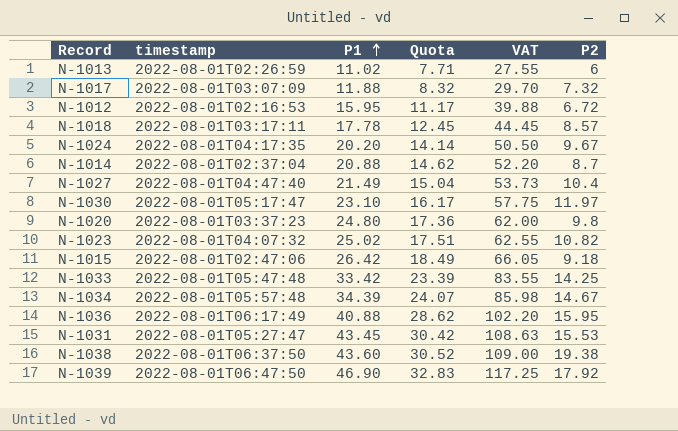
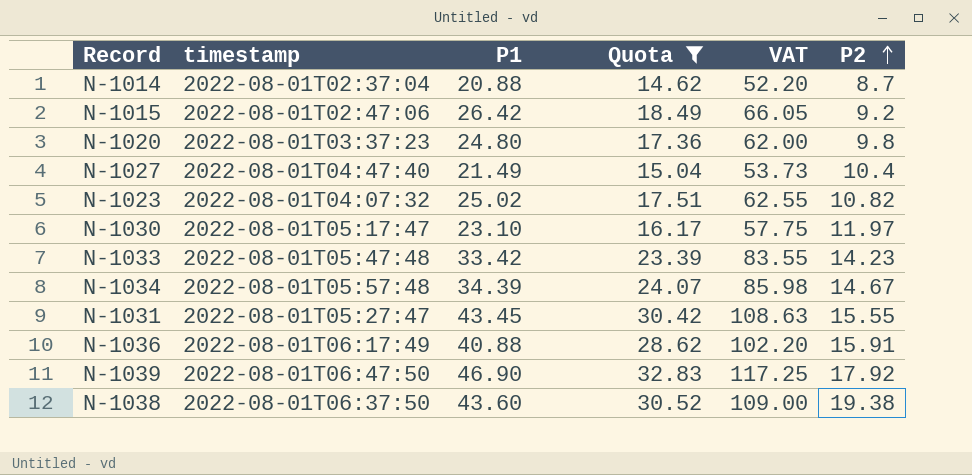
filter: none -> Quota >= 14.62
row order: P1 ascending -> P2 ascending
N-1015 | P2: 9.18 -> 9.2
N-1033 | P2: 14.25 -> 14.23
N-1031 | P2: 15.53 -> 15.55
N-1036 | P2: 15.95 -> 15.91

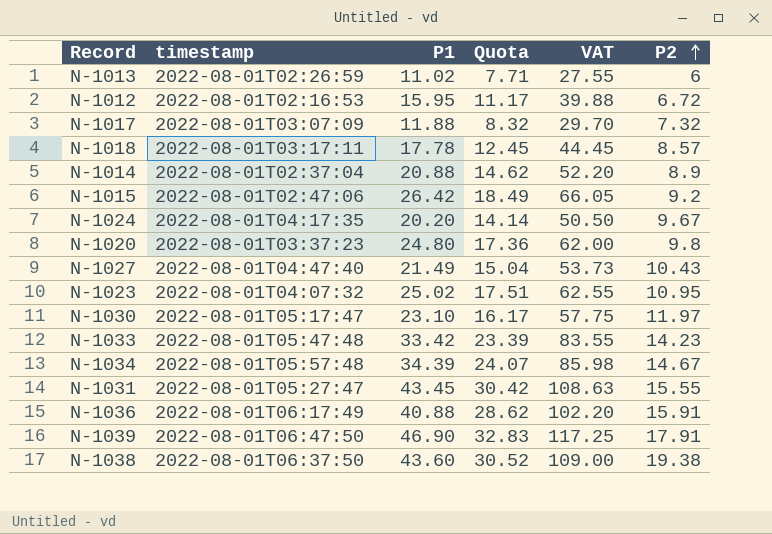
filter: Quota >= 14.62 -> none
N-1014 | P2: 8.7 -> 8.9
N-1027 | P2: 10.4 -> 10.43
N-1023 | P2: 10.82 -> 10.95
N-1039 | P2: 17.92 -> 17.91

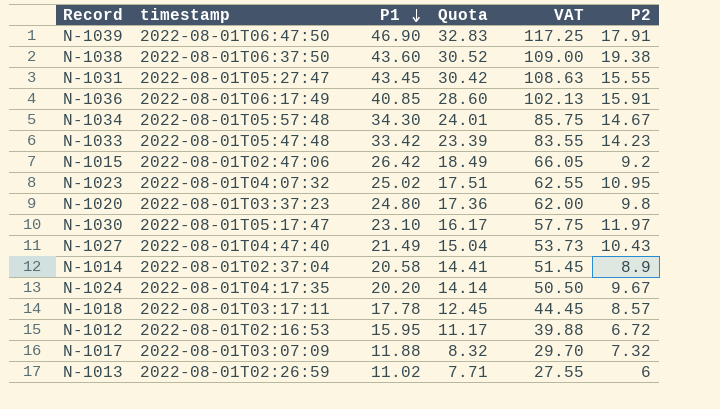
row order: P2 ascending -> P1 descending
N-1036 | P1: 40.88 -> 40.85
N-1036 | Quota: 28.62 -> 28.60
N-1036 | VAT: 102.20 -> 102.13
N-1034 | P1: 34.39 -> 34.30
N-1034 | Quota: 24.07 -> 24.01
N-1034 | VAT: 85.98 -> 85.75
N-1014 | P1: 20.88 -> 20.58
N-1014 | Quota: 14.62 -> 14.41
N-1014 | VAT: 52.20 -> 51.45

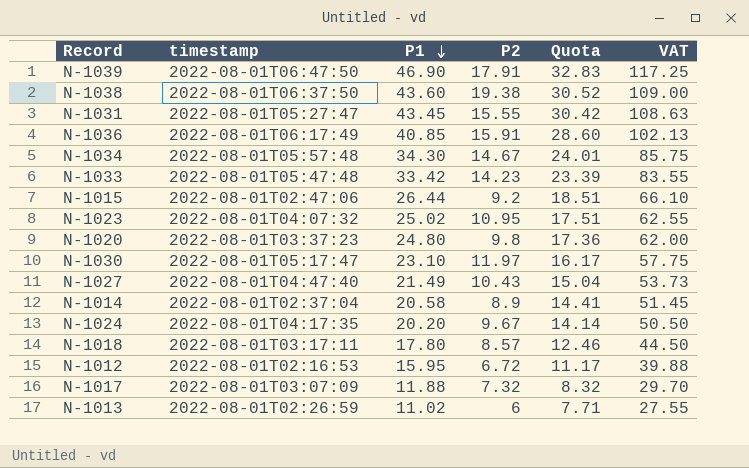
column P2 | position: 6 -> 4
N-1015 | P1: 26.42 -> 26.44
N-1015 | Quota: 18.49 -> 18.51
N-1015 | VAT: 66.05 -> 66.10
N-1018 | P1: 17.78 -> 17.80
N-1018 | Quota: 12.45 -> 12.46
N-1018 | VAT: 44.45 -> 44.50

